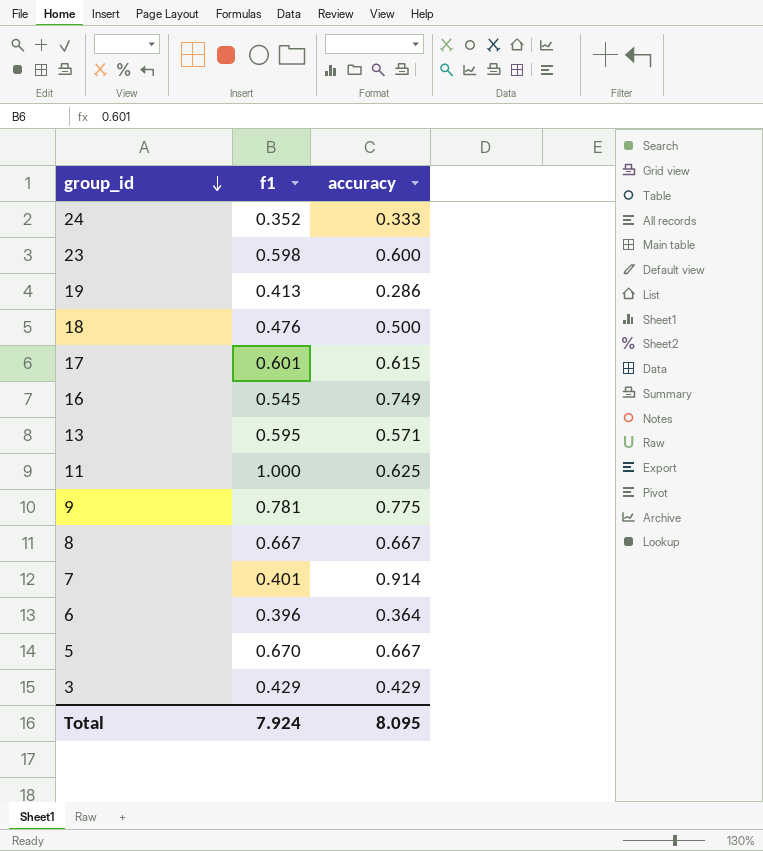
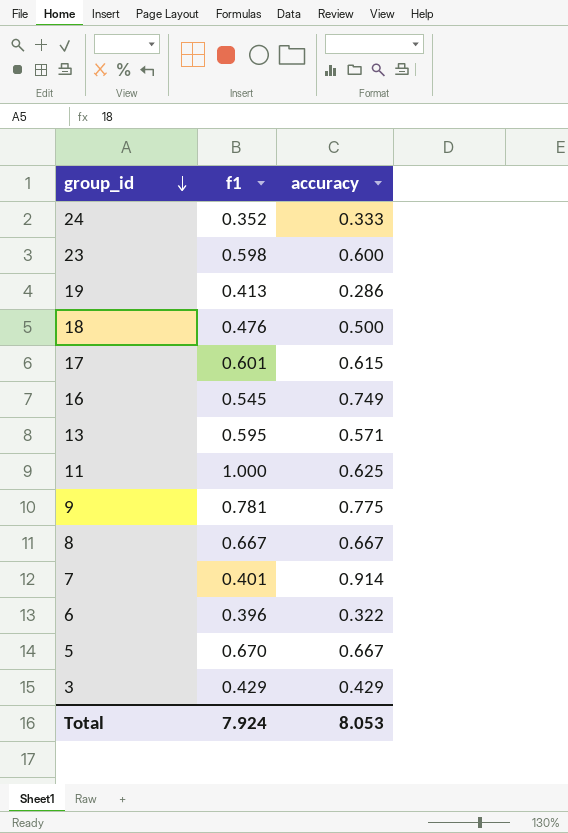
6 | accuracy: 0.364 -> 0.322
Total | accuracy: 8.095 -> 8.053

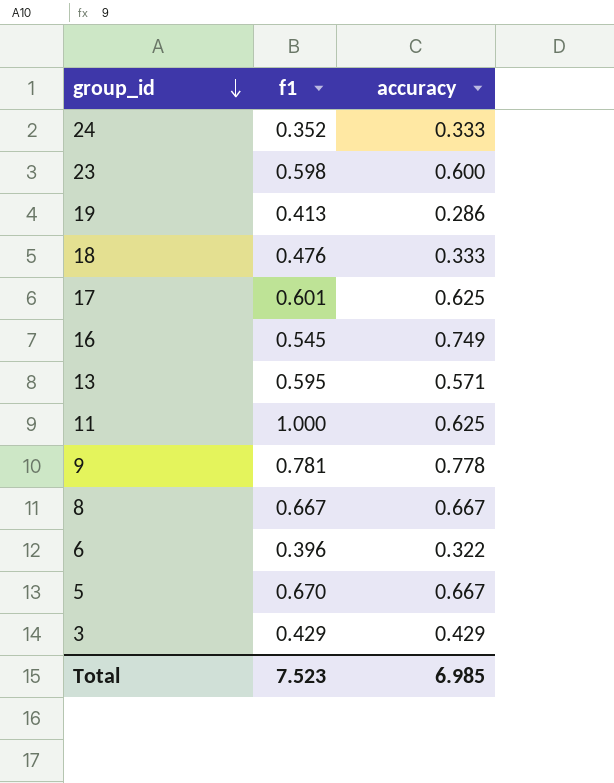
row 7: 0.401 | 0.914 -> none
18 | accuracy: 0.500 -> 0.333
17 | accuracy: 0.615 -> 0.625
9 | accuracy: 0.775 -> 0.778
Total | f1: 7.924 -> 7.523
Total | accuracy: 8.053 -> 6.985

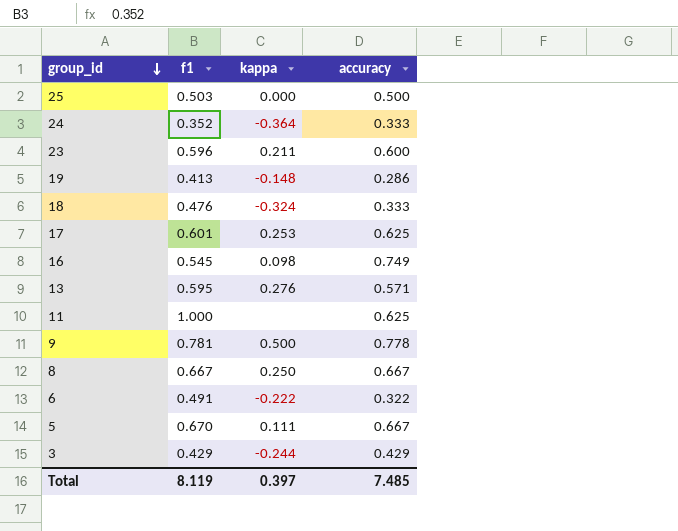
column kappa | position: none -> 3
row 25: none -> 0.503 | 0.000 | 0.500
23 | f1: 0.598 -> 0.596
6 | f1: 0.396 -> 0.491
Total | f1: 7.523 -> 8.119
Total | accuracy: 6.985 -> 7.485

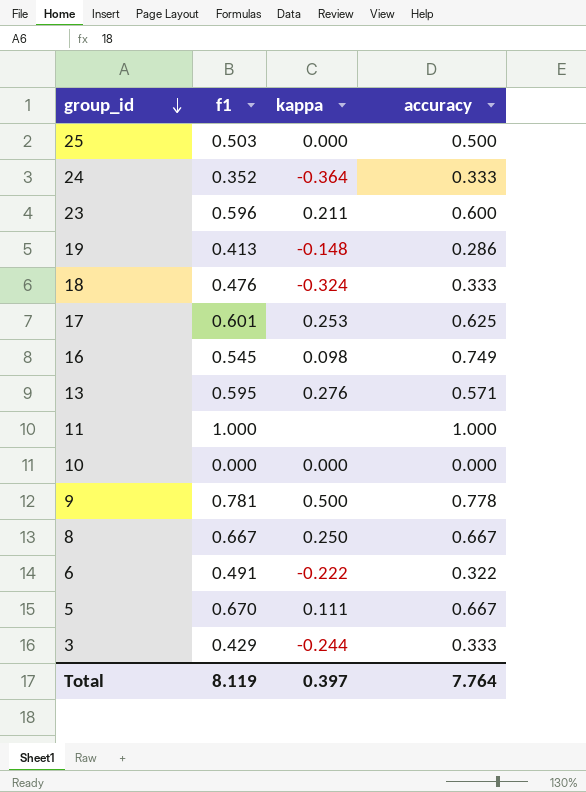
11 | accuracy: 0.625 -> 1.000
row 10: none -> 0.000 | 0.000 | 0.000
3 | accuracy: 0.429 -> 0.333
Total | accuracy: 7.485 -> 7.764

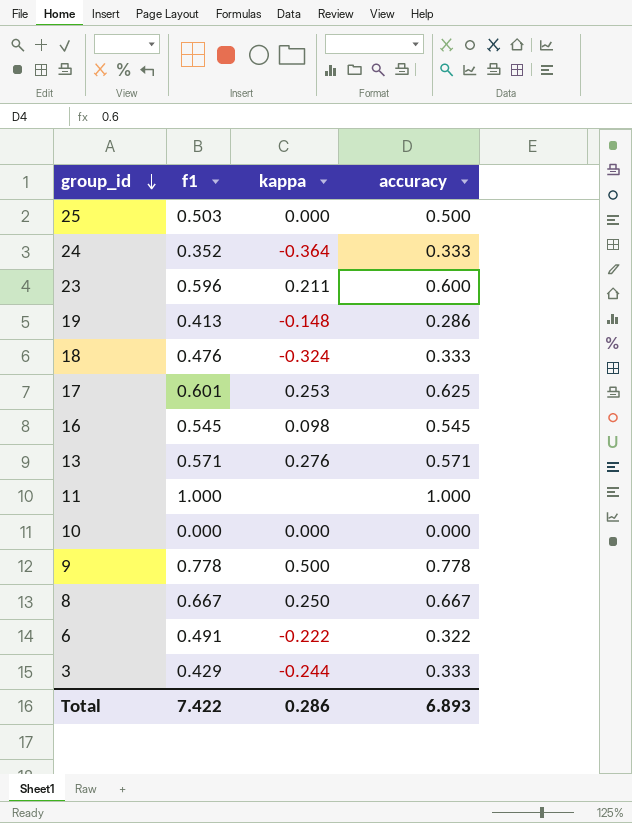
row 5: 0.670 | 0.111 | 0.667 -> none
16 | accuracy: 0.749 -> 0.545
13 | f1: 0.595 -> 0.571
9 | f1: 0.781 -> 0.778
Total | f1: 8.119 -> 7.422
Total | kappa: 0.397 -> 0.286
Total | accuracy: 7.764 -> 6.893

